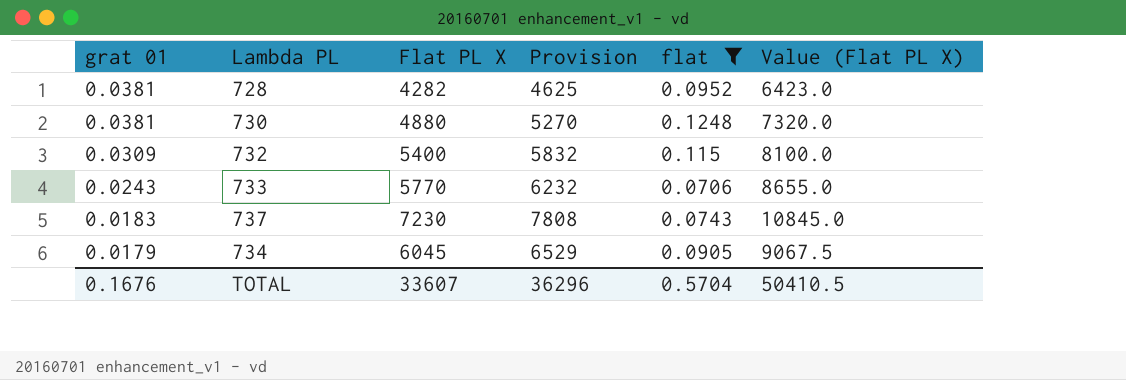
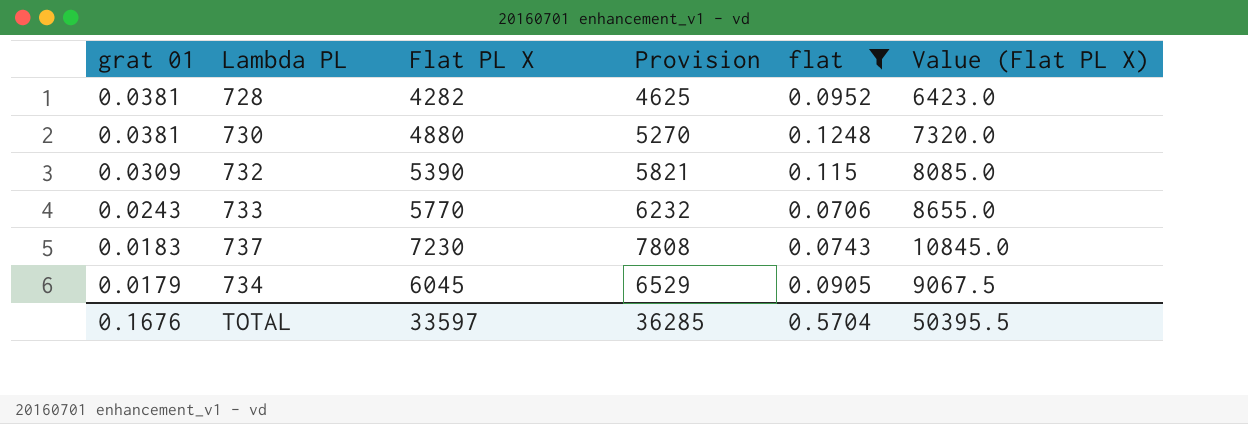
732 | Flat PL X: 5400 -> 5390
732 | Provision: 5832 -> 5821
732 | Value (Flat PL X): 8100.0 -> 8085.0
TOTAL | Flat PL X: 33607 -> 33597
TOTAL | Provision: 36296 -> 36285
TOTAL | Value (Flat PL X): 50410.5 -> 50395.5

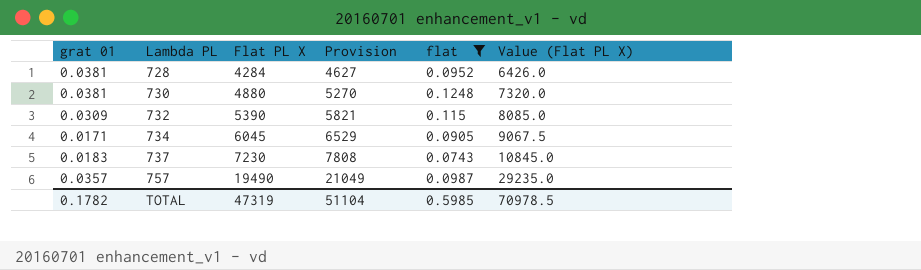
row order: grat 01 descending -> Lambda PL ascending
row 733: 0.0243 | 5770 | 6232 | 0.0706 | 8655.0 -> none
728 | Flat PL X: 4282 -> 4284
728 | Provision: 4625 -> 4627
728 | Value (Flat PL X): 6423.0 -> 6426.0
734 | grat 01: 0.0179 -> 0.0171
row 757: none -> 0.0357 | 19490 | 21049 | 0.0987 | 29235.0
TOTAL | grat 01: 0.1676 -> 0.1782
TOTAL | Flat PL X: 33597 -> 47319
TOTAL | Provision: 36285 -> 51104
TOTAL | flat: 0.5704 -> 0.5985
TOTAL | Value (Flat PL X): 50395.5 -> 70978.5

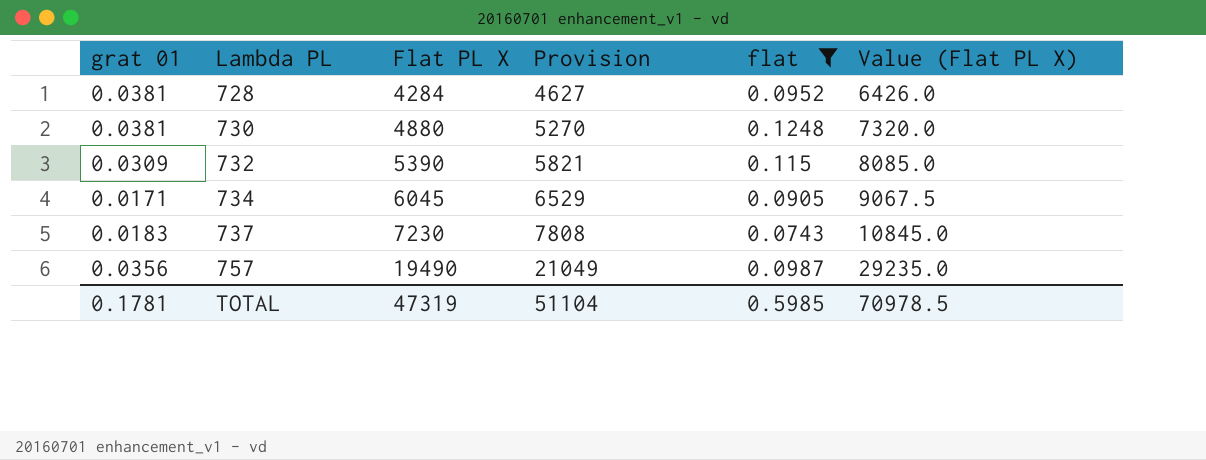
757 | grat 01: 0.0357 -> 0.0356
TOTAL | grat 01: 0.1782 -> 0.1781

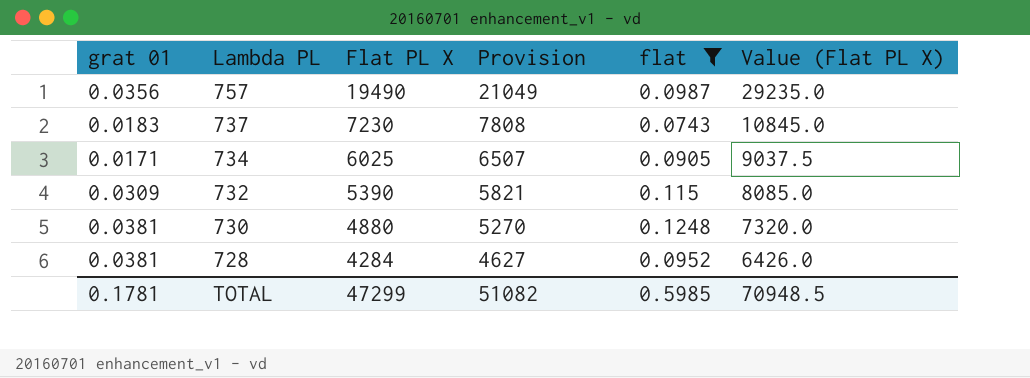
row order: Lambda PL ascending -> Lambda PL descending
734 | Flat PL X: 6045 -> 6025
734 | Provision: 6529 -> 6507
734 | Value (Flat PL X): 9067.5 -> 9037.5
TOTAL | Flat PL X: 47319 -> 47299
TOTAL | Provision: 51104 -> 51082
TOTAL | Value (Flat PL X): 70978.5 -> 70948.5

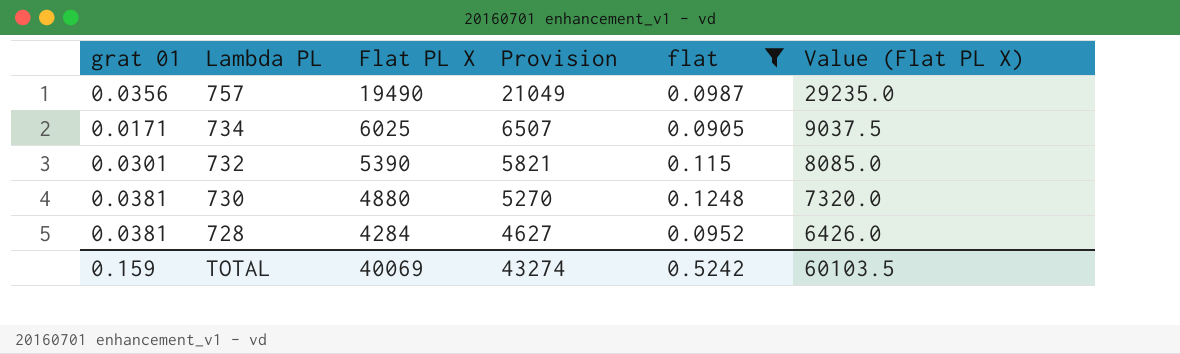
row 737: 0.0183 | 7230 | 7808 | 0.0743 | 10845.0 -> none
732 | grat 01: 0.0309 -> 0.0301
TOTAL | grat 01: 0.1781 -> 0.159
TOTAL | Flat PL X: 47299 -> 40069
TOTAL | Provision: 51082 -> 43274
TOTAL | flat: 0.5985 -> 0.5242
TOTAL | Value (Flat PL X): 70948.5 -> 60103.5

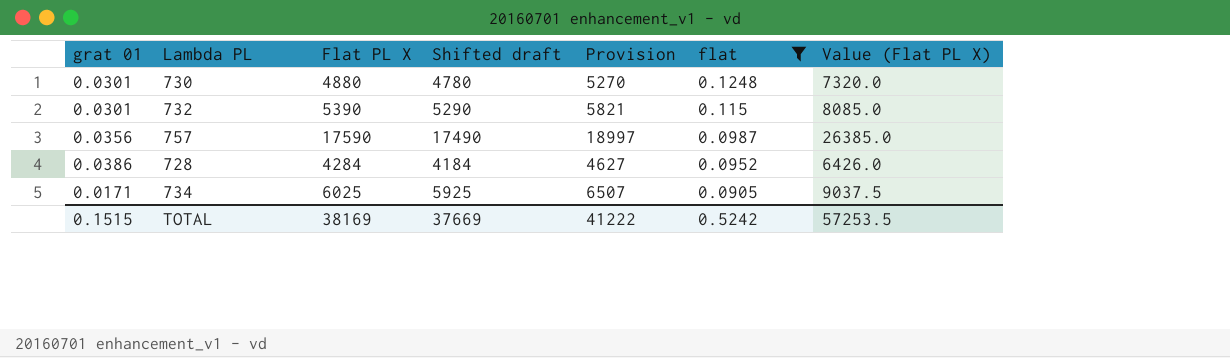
row order: Lambda PL descending -> flat descending
column Shifted draft | formula: none -> [Flat PL X] - 100
730 | grat 01: 0.0381 -> 0.0301
757 | Flat PL X: 19490 -> 17590
757 | Provision: 21049 -> 18997
757 | Value (Flat PL X): 29235.0 -> 26385.0
728 | grat 01: 0.0381 -> 0.0386
TOTAL | grat 01: 0.159 -> 0.1515
TOTAL | Flat PL X: 40069 -> 38169
TOTAL | Provision: 43274 -> 41222
TOTAL | Value (Flat PL X): 60103.5 -> 57253.5

